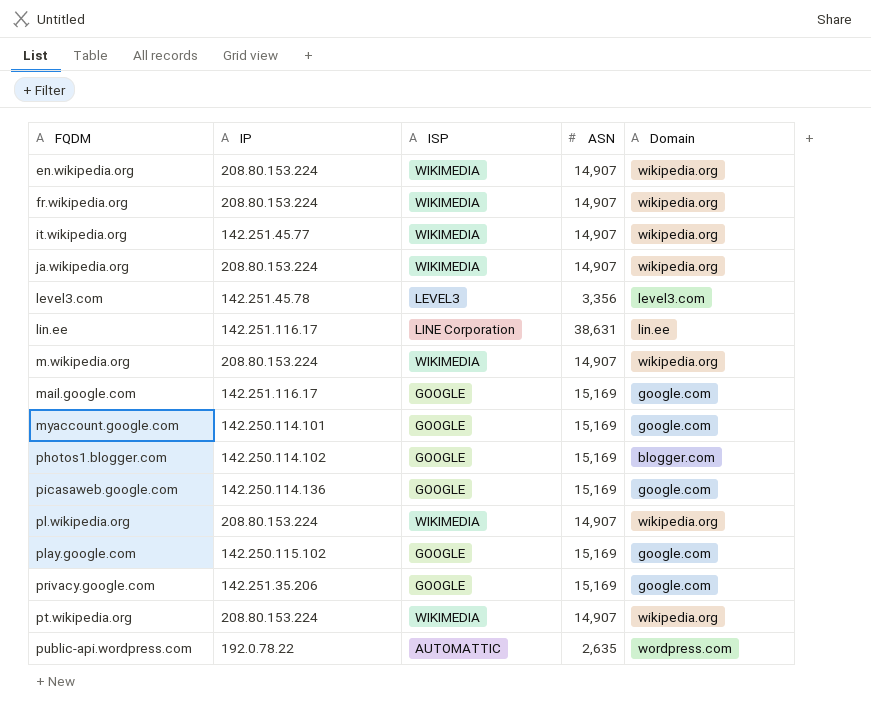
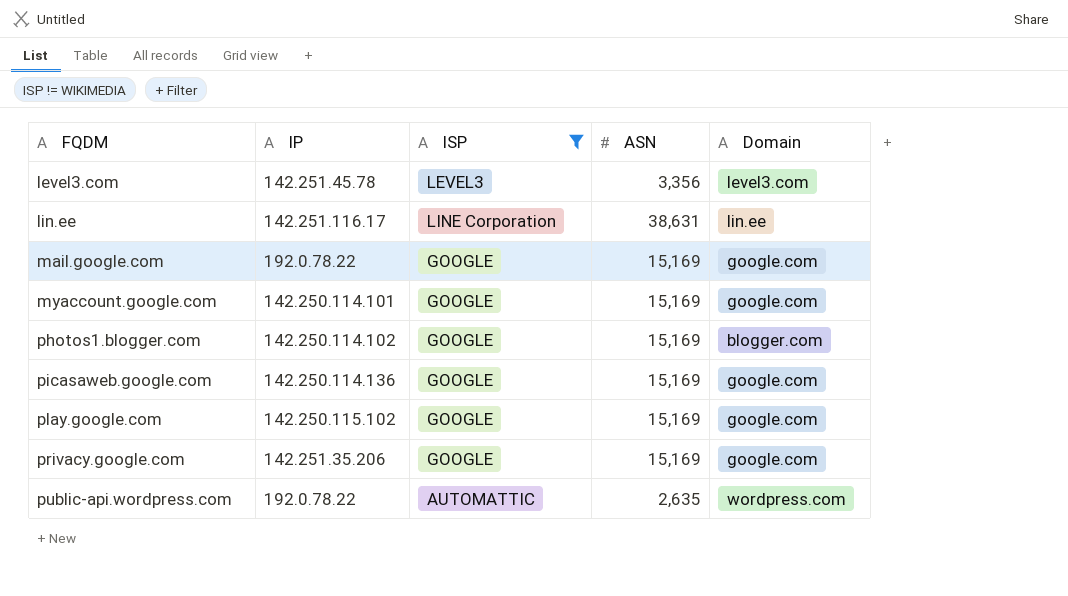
filter: none -> ISP != WIKIMEDIA
mail.google.com | IP: 142.251.116.17 -> 192.0.78.22

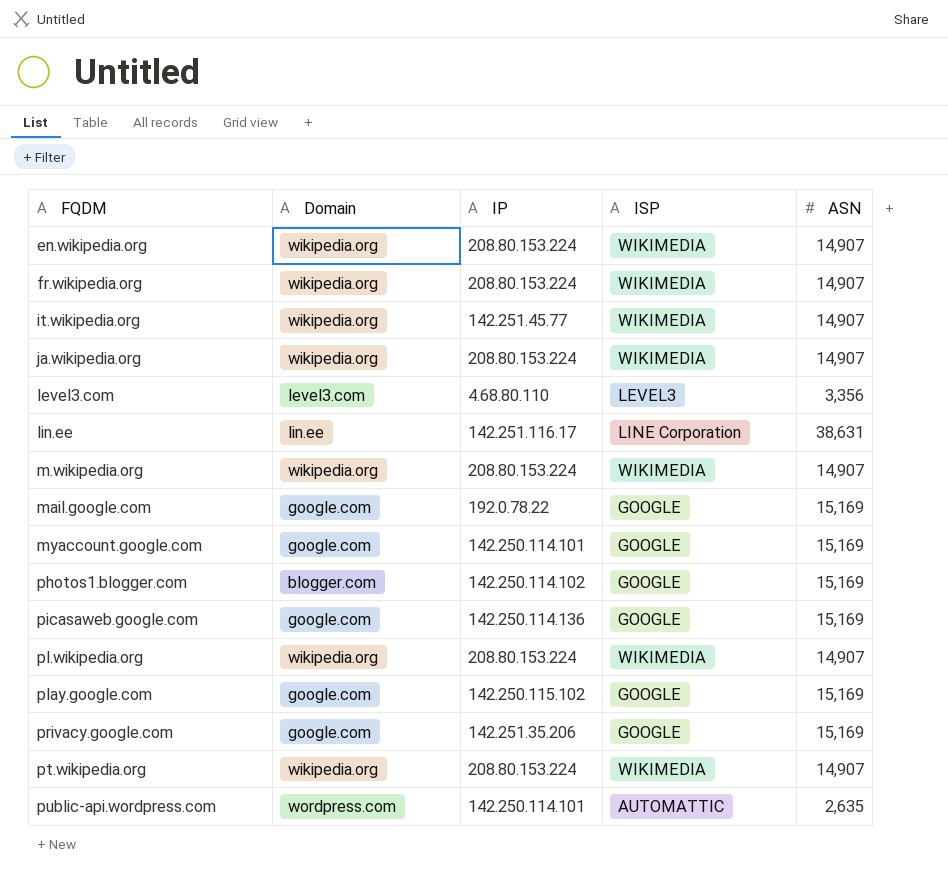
filter: ISP != WIKIMEDIA -> none
column Domain | position: 5 -> 2
level3.com | IP: 142.251.45.78 -> 4.68.80.110
public-api.wordpress.com | IP: 192.0.78.22 -> 142.250.114.101

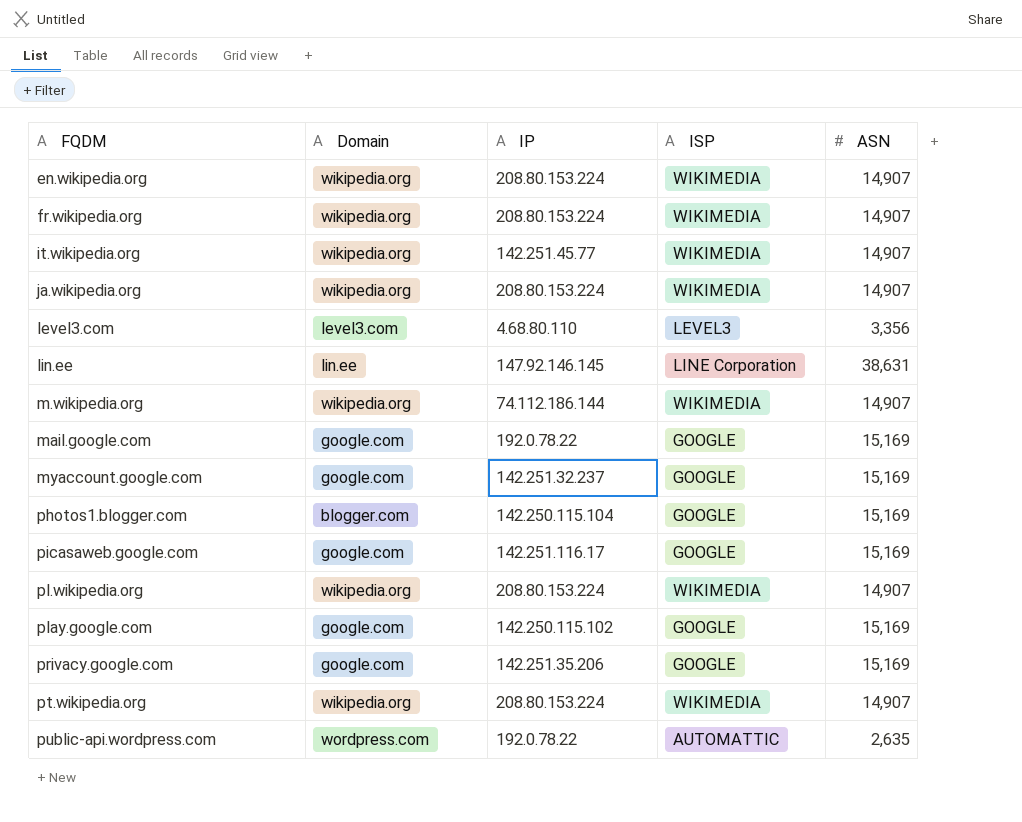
lin.ee | IP: 142.251.116.17 -> 147.92.146.145
m.wikipedia.org | IP: 208.80.153.224 -> 74.112.186.144
myaccount.google.com | IP: 142.250.114.101 -> 142.251.32.237
photos1.blogger.com | IP: 142.250.114.102 -> 142.250.115.104
picasaweb.google.com | IP: 142.250.114.136 -> 142.251.116.17
public-api.wordpress.com | IP: 142.250.114.101 -> 192.0.78.22

